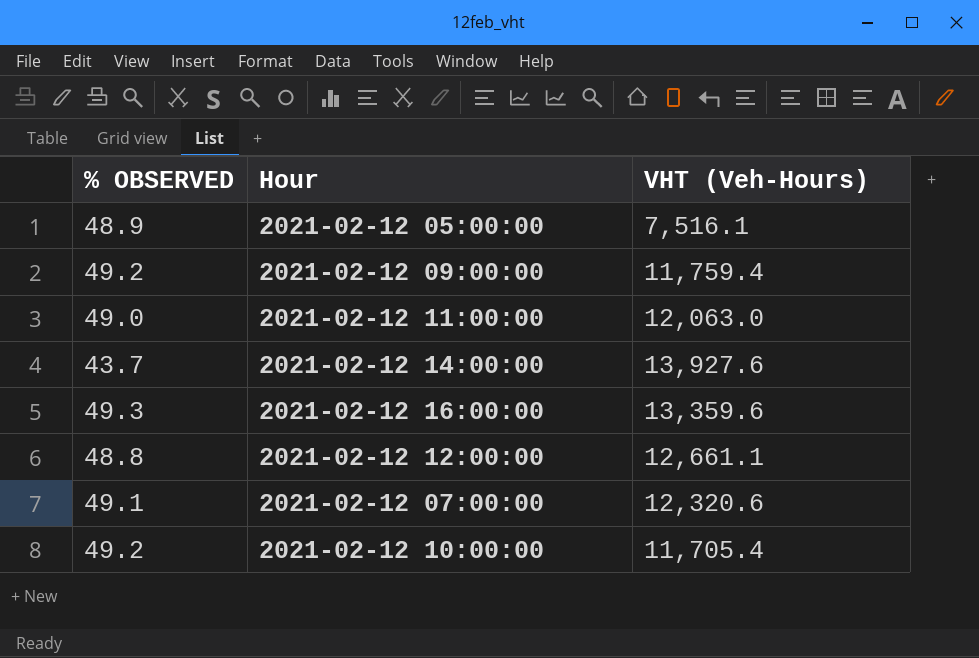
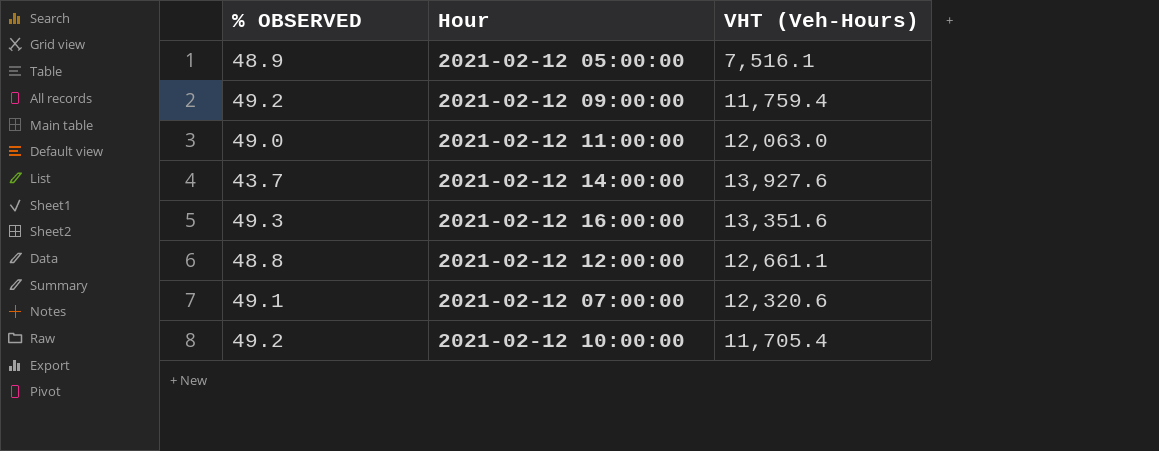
2021-02-12 16:00:00 | VHT (Veh-Hours): 13,359.6 -> 13,351.6

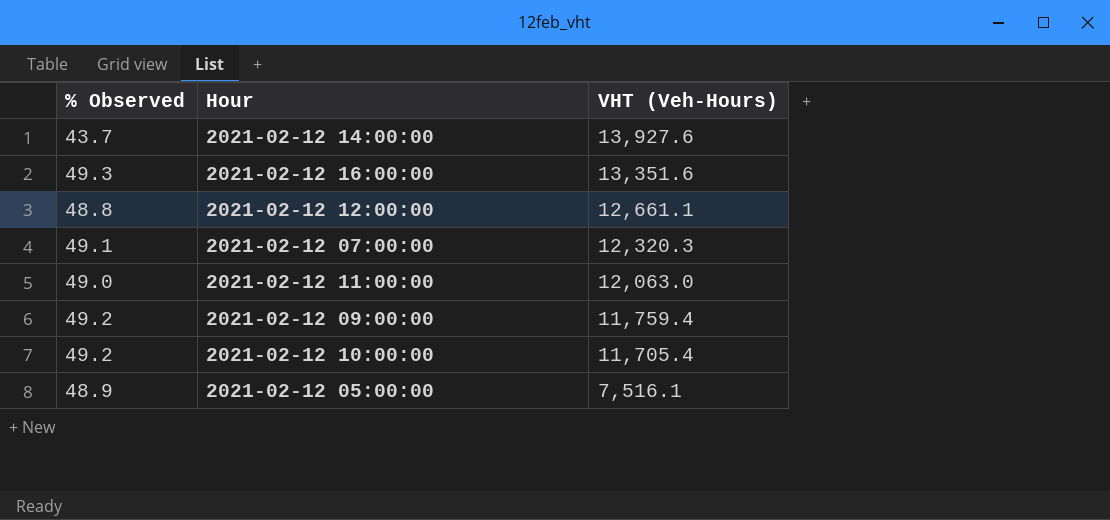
row order: none -> VHT (Veh-Hours) descending
column name: % OBSERVED -> % Observed
2021-02-12 07:00:00 | VHT (Veh-Hours): 12,320.6 -> 12,320.3

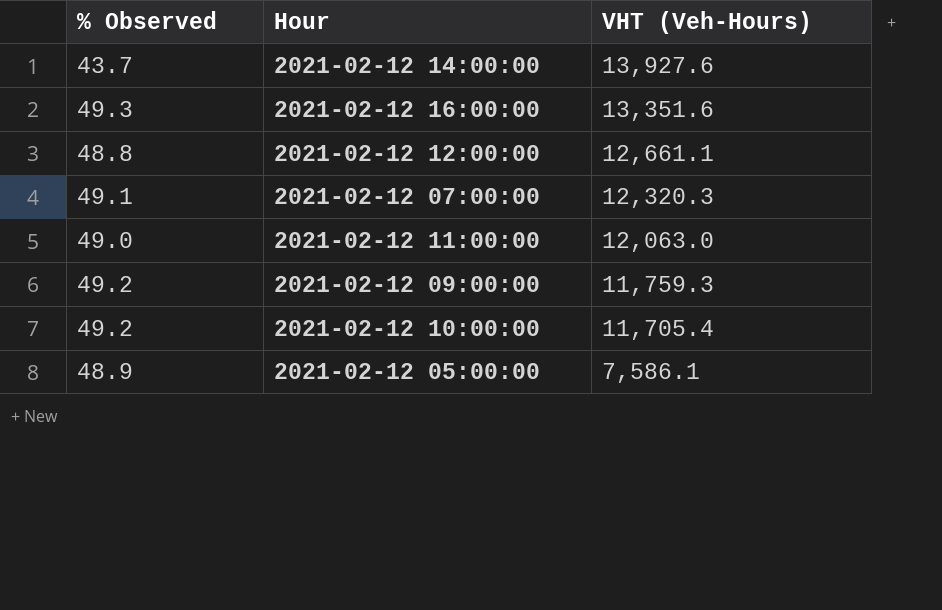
2021-02-12 09:00:00 | VHT (Veh-Hours): 11,759.4 -> 11,759.3
2021-02-12 05:00:00 | VHT (Veh-Hours): 7,516.1 -> 7,586.1

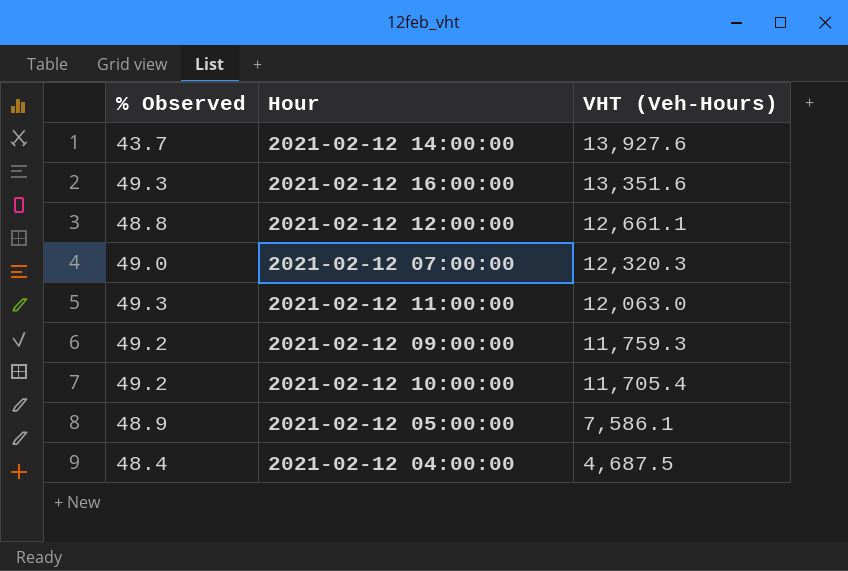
2021-02-12 07:00:00 | % Observed: 49.1 -> 49.0
2021-02-12 11:00:00 | % Observed: 49.0 -> 49.3
row 2021-02-12 04:00:00: none -> 48.4 | 4,687.5

